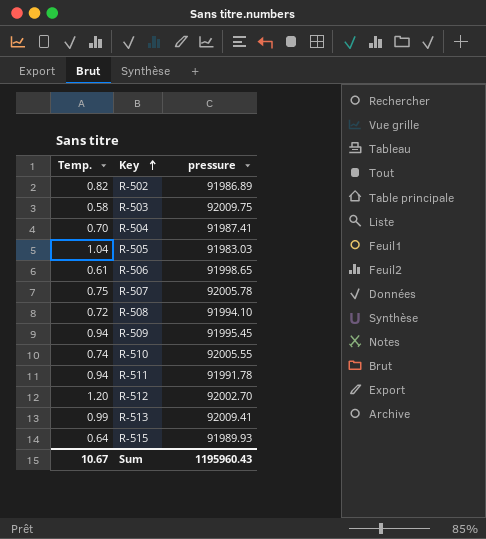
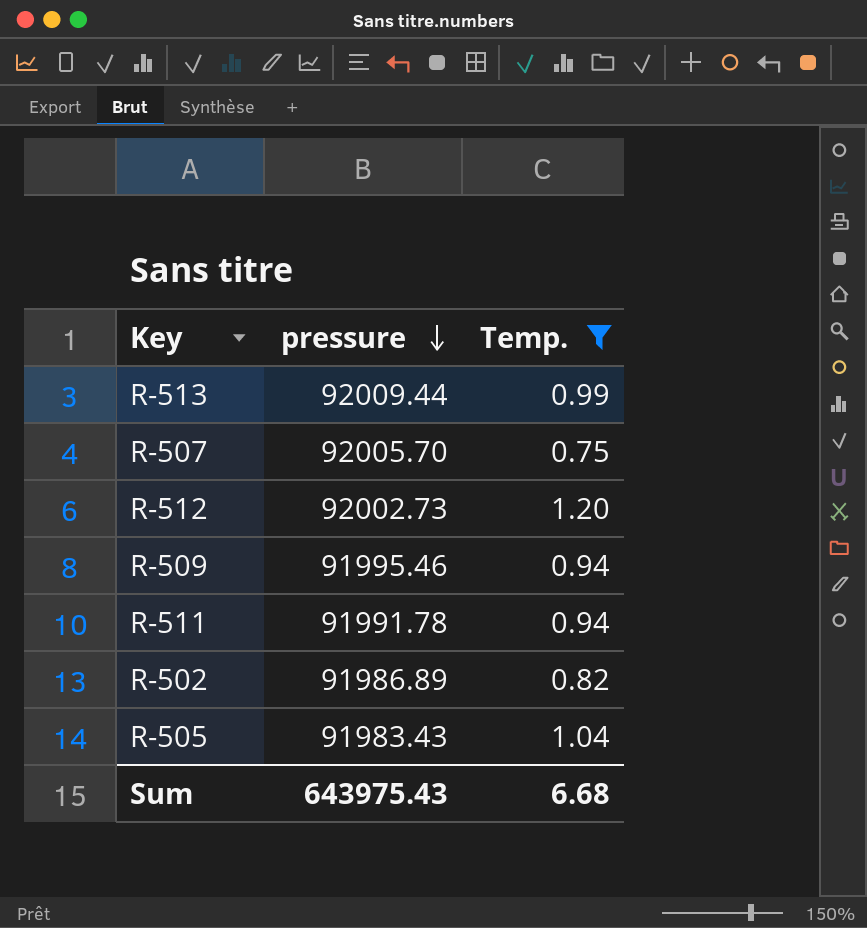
filter: none -> Temp. >= 0.75
row order: Key ascending -> pressure descending
column Temp. | position: 1 -> 3
R-513 | pressure: 92009.41 -> 92009.44
R-507 | pressure: 92005.78 -> 92005.70
R-512 | pressure: 92002.70 -> 92002.73
R-509 | pressure: 91995.45 -> 91995.46
R-505 | pressure: 91983.03 -> 91983.43
Sum | pressure: 1195960.43 -> 643975.43
Sum | Temp.: 10.67 -> 6.68

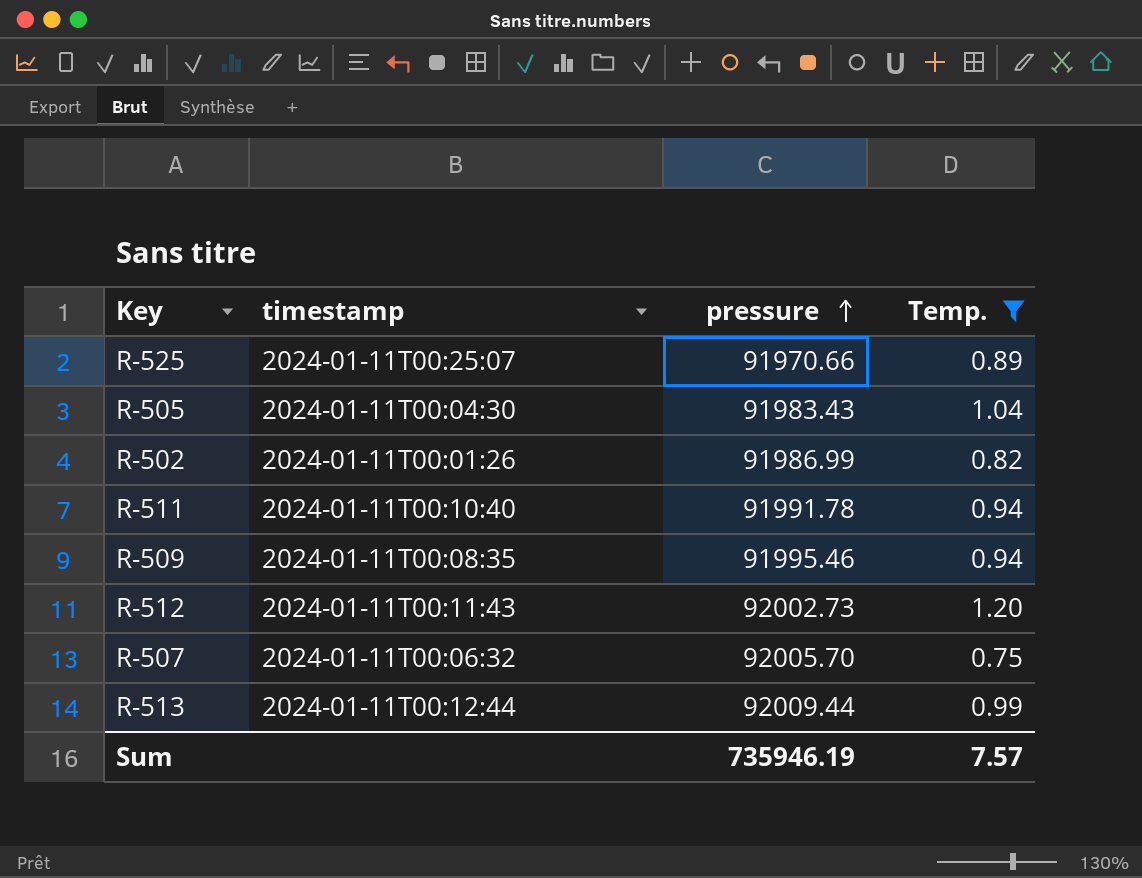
row order: pressure descending -> pressure ascending
column timestamp | position: none -> 2
row R-525: none -> 2024-01-11T00:25:07 | 91970.66 | 0.89
R-502 | pressure: 91986.89 -> 91986.99
Sum | pressure: 643975.43 -> 735946.19
Sum | Temp.: 6.68 -> 7.57

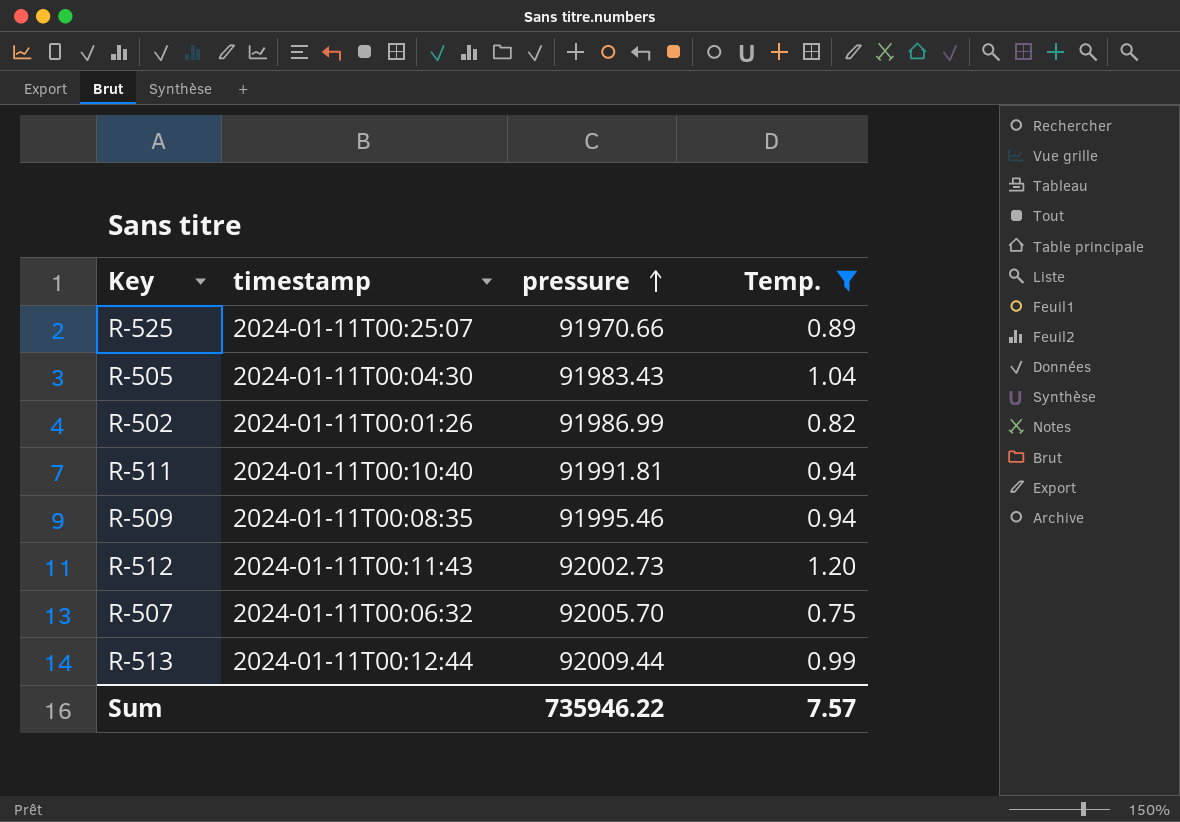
R-511 | pressure: 91991.78 -> 91991.81
Sum | pressure: 735946.19 -> 735946.22

